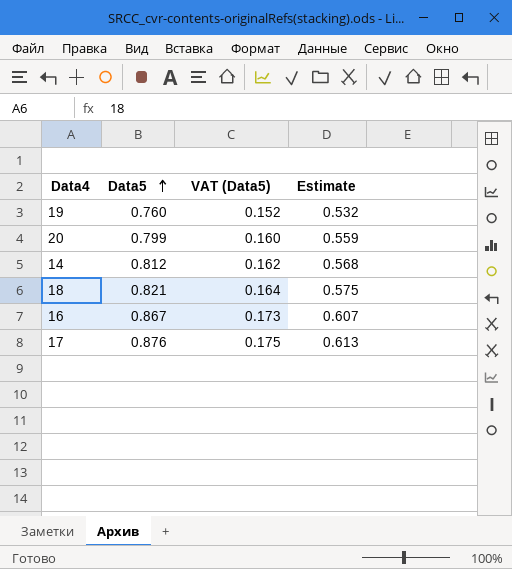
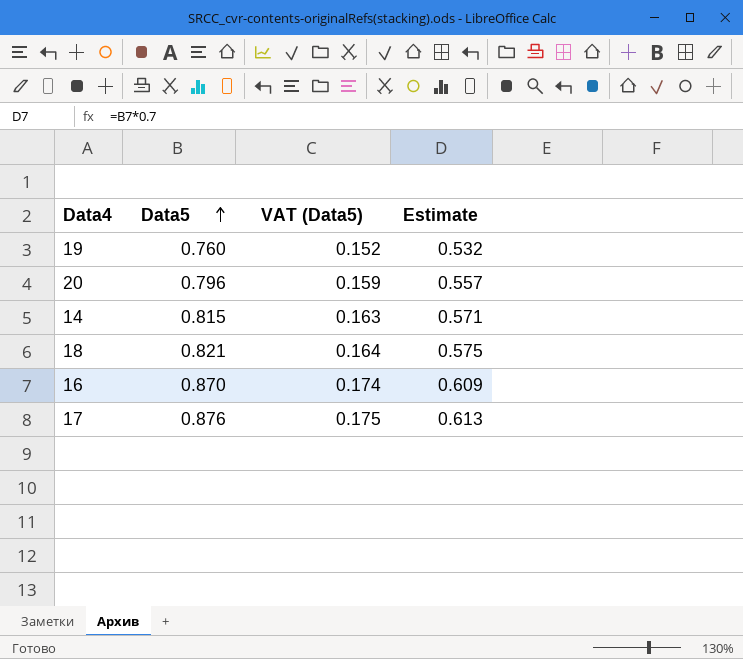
20 | Data5: 0.799 -> 0.796
20 | VAT (Data5): 0.160 -> 0.159
20 | Estimate: 0.559 -> 0.557
14 | Data5: 0.812 -> 0.815
14 | VAT (Data5): 0.162 -> 0.163
14 | Estimate: 0.568 -> 0.571
16 | Data5: 0.867 -> 0.870
16 | VAT (Data5): 0.173 -> 0.174
16 | Estimate: 0.607 -> 0.609

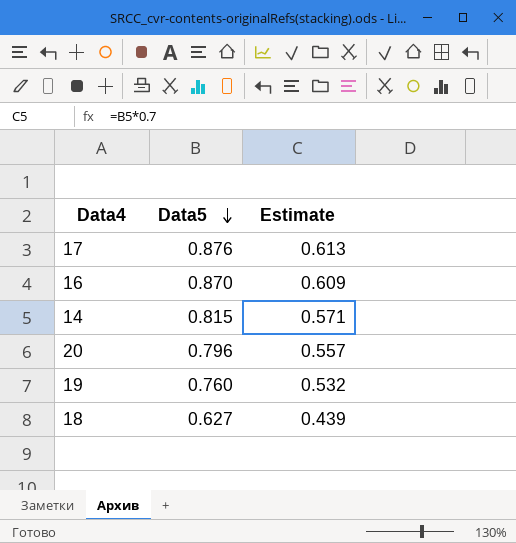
row order: Data5 ascending -> Data5 descending
column VAT (Data5) | formula: [Data5] * 0.2 -> none
18 | Data5: 0.821 -> 0.627
18 | Estimate: 0.575 -> 0.439

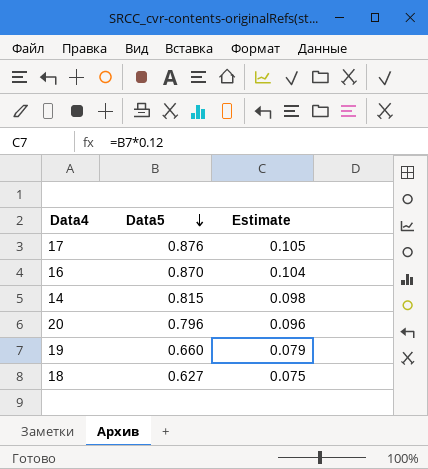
column Estimate | formula: [Data5] * 0.7 -> [Data5] * 0.12
19 | Data5: 0.760 -> 0.660

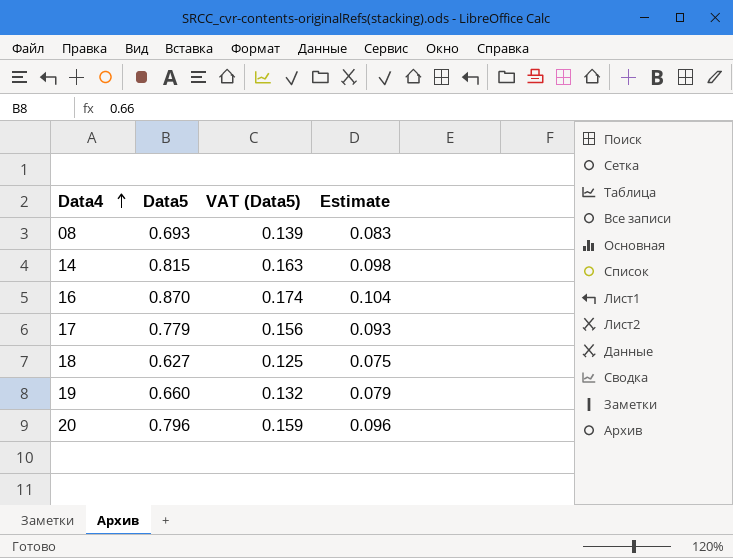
row order: Data5 descending -> Data4 ascending
column VAT (Data5) | formula: none -> [Data5] * 0.2
row 08: none -> 0.693 | 0.139 | 0.083
17 | Data5: 0.876 -> 0.779
17 | Estimate: 0.105 -> 0.093

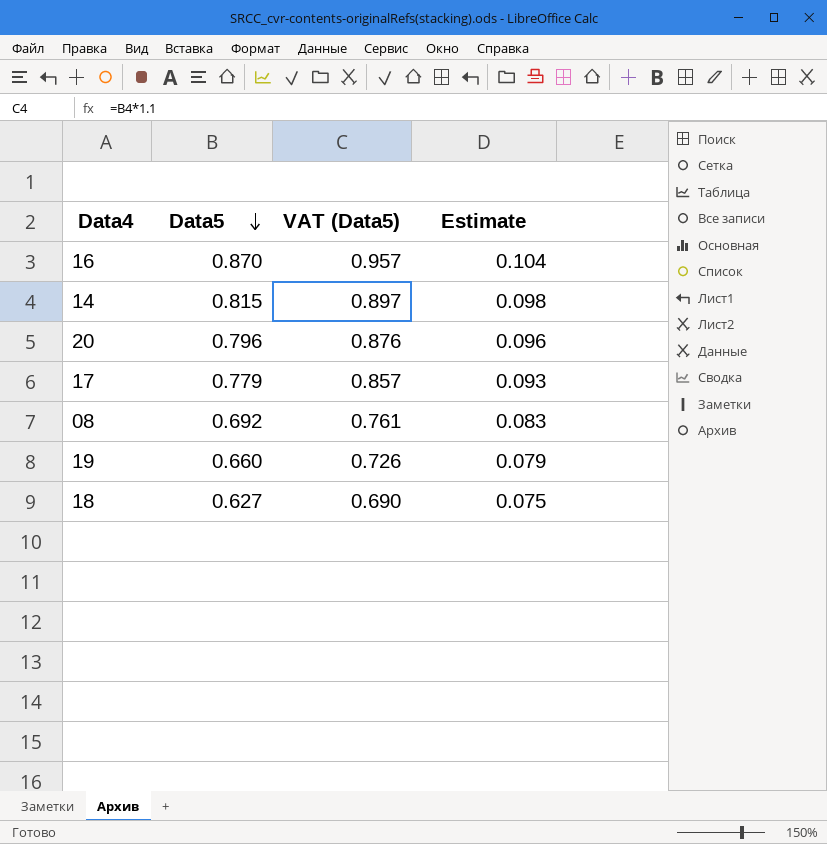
row order: Data4 ascending -> Data5 descending
column VAT (Data5) | formula: [Data5] * 0.2 -> [Data5] * 1.1
08 | Data5: 0.693 -> 0.692

